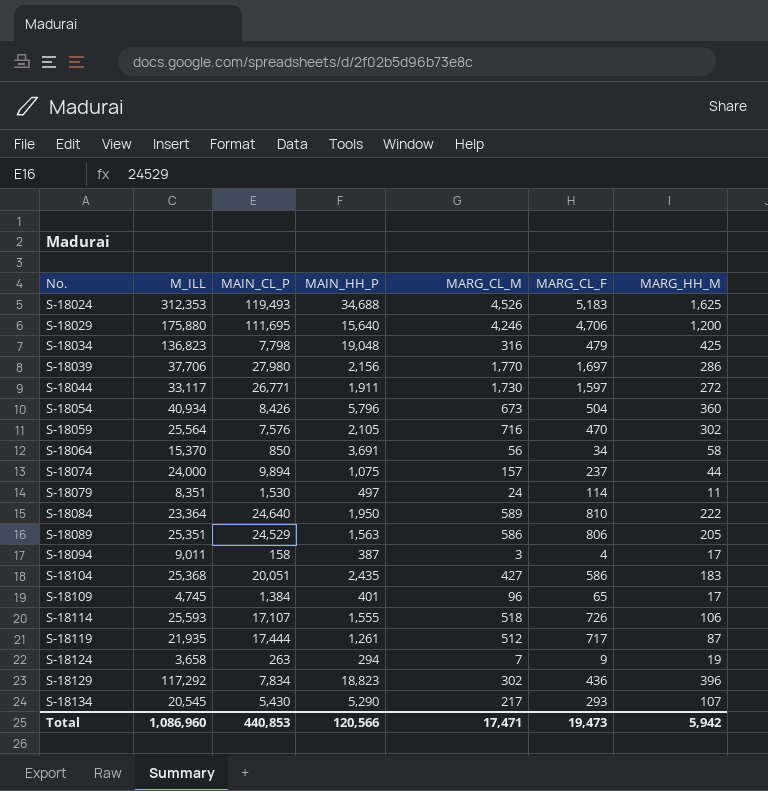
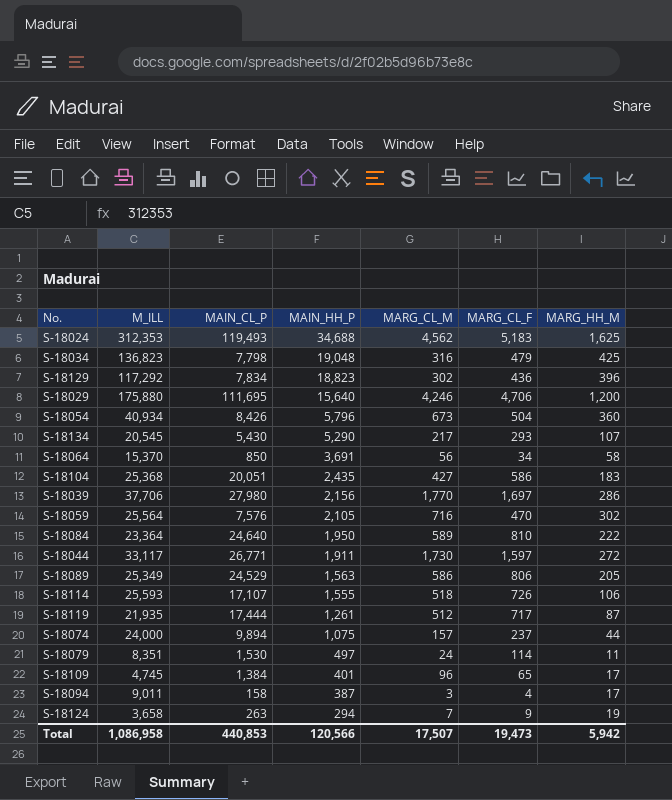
row order: No. ascending -> MAIN_HH_P descending
S-18024 | MARG_CL_M: 4,526 -> 4,562
S-18089 | M_ILL: 25,351 -> 25,349
Total | M_ILL: 1,086,960 -> 1,086,958
Total | MARG_CL_M: 17,471 -> 17,507

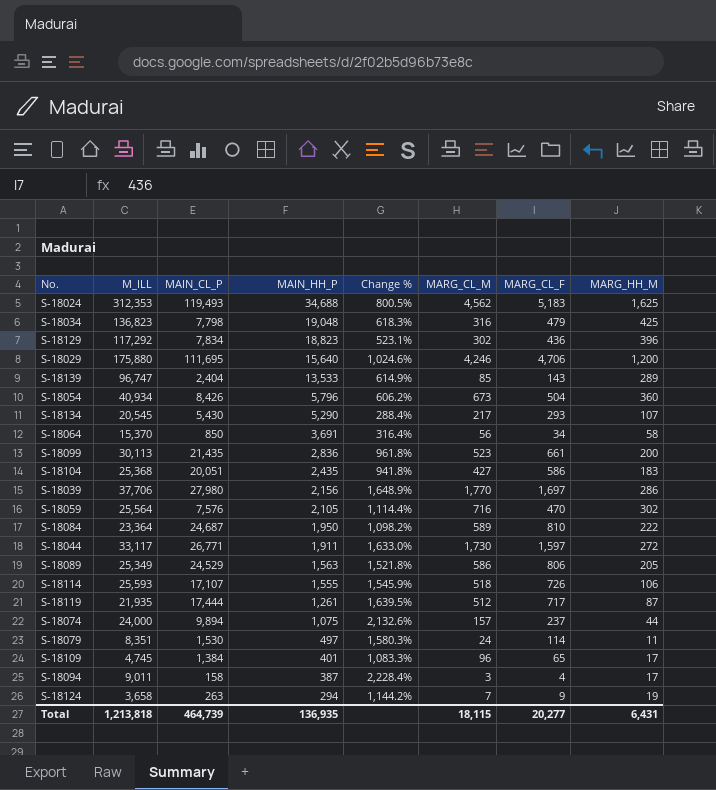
column Change % | formula: none -> ([M_ILL] - [MAIN_HH_P]) / [MAIN_HH_P]
row S-18139: none -> 96,747 | 2,404 | 13,533 | 614.9% | 85 | 143 | 289
row S-18099: none -> 30,113 | 21,435 | 2,836 | 961.8% | 523 | 661 | 200
S-18084 | MAIN_CL_P: 24,640 -> 24,687
Total | M_ILL: 1,086,958 -> 1,213,818
Total | MAIN_CL_P: 440,853 -> 464,739
Total | MAIN_HH_P: 120,566 -> 136,935
Total | MARG_CL_M: 17,507 -> 18,115
Total | MARG_CL_F: 19,473 -> 20,277
Total | MARG_HH_M: 5,942 -> 6,431

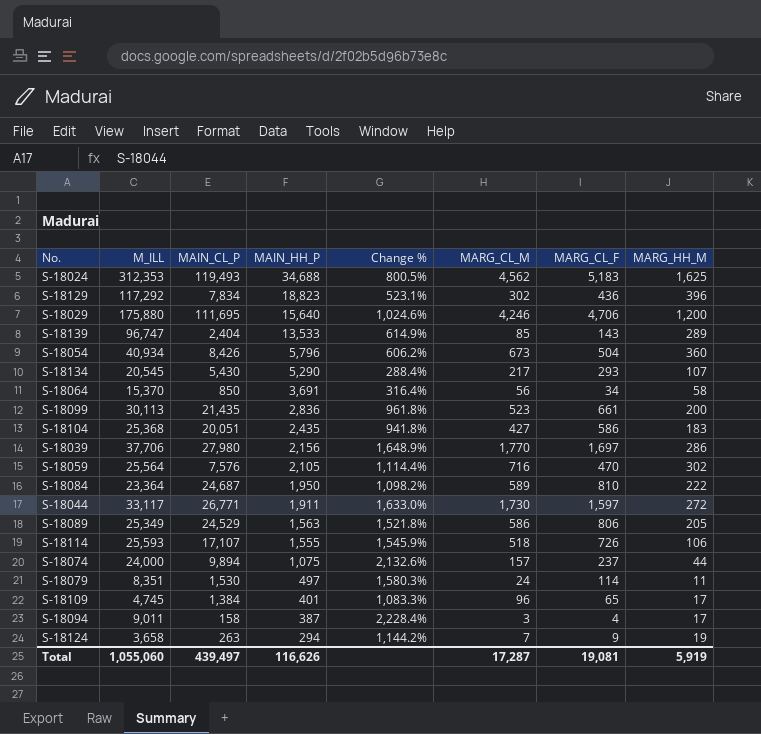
row S-18034: 136,823 | 7,798 | 19,048 | 618.3% | 316 | 479 | 425 -> none
row S-18119: 21,935 | 17,444 | 1,261 | 1,639.5% | 512 | 717 | 87 -> none
Total | M_ILL: 1,213,818 -> 1,055,060
Total | MAIN_CL_P: 464,739 -> 439,497
Total | MAIN_HH_P: 136,935 -> 116,626
Total | MARG_CL_M: 18,115 -> 17,287
Total | MARG_CL_F: 20,277 -> 19,081
Total | MARG_HH_M: 6,431 -> 5,919

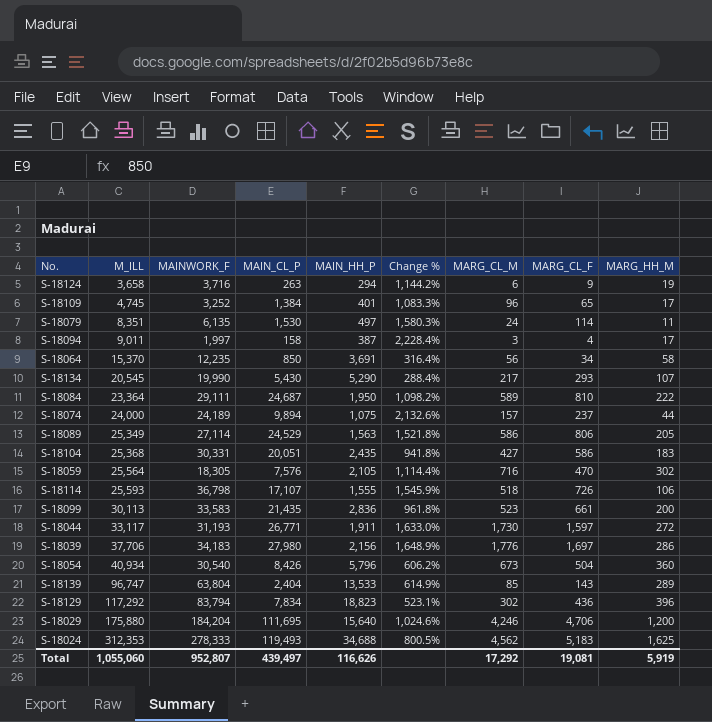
row order: MAIN_HH_P descending -> M_ILL ascending
column MAINWORK_F | position: none -> 3
S-18124 | MARG_CL_M: 7 -> 6
S-18039 | MARG_CL_M: 1,770 -> 1,776
Total | MARG_CL_M: 17,287 -> 17,292

